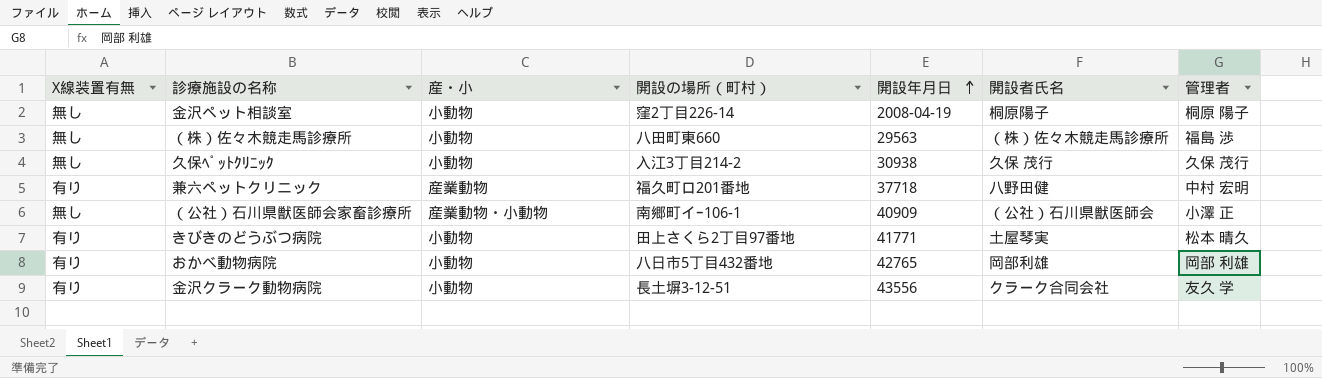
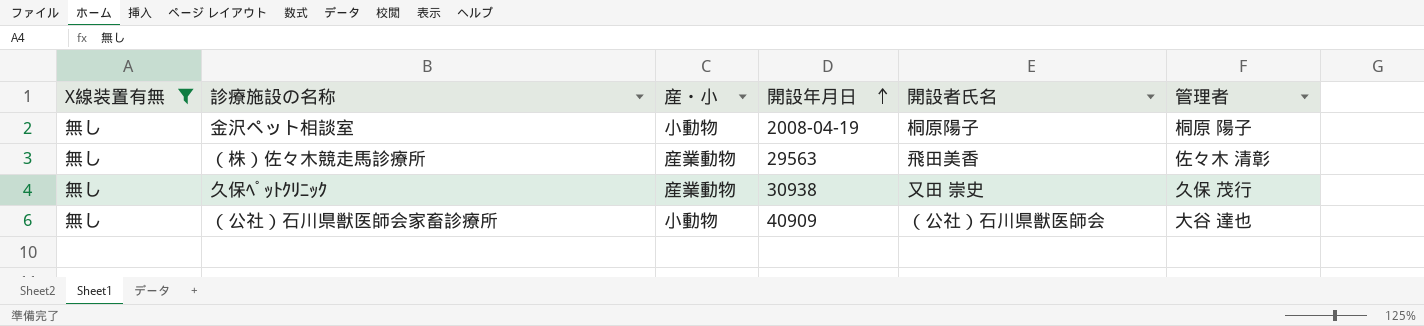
filter: none -> X線装置有無 = 無し
column 開設の場所（町村） | position: 4 -> none
（株）佐々木競走馬診療所 | 産・小: 小動物 -> 産業動物
（株）佐々木競走馬診療所 | 開設者氏名: （株）佐々木競走馬診療所 -> 飛田美香
（株）佐々木競走馬診療所 | 管理者: 福島 渉 -> 佐々木 清彰
久保ﾍﾟｯﾄｸﾘﾆｯｸ | 産・小: 小動物 -> 産業動物
久保ﾍﾟｯﾄｸﾘﾆｯｸ | 開設者氏名: 久保 茂行 -> 又田 崇史
（公社）石川県獣医師会家畜診療所 | 産・小: 産業動物・小動物 -> 小動物
（公社）石川県獣医師会家畜診療所 | 管理者: 小澤 正 -> 大谷 達也

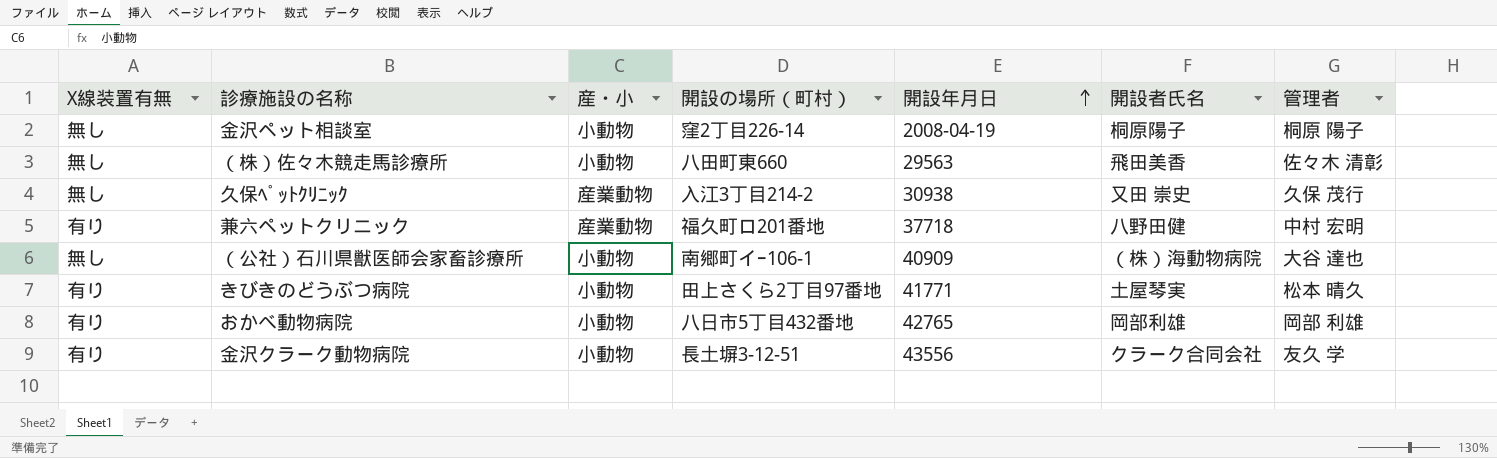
filter: X線装置有無 = 無し -> none
column 開設の場所（町村） | position: none -> 4
（株）佐々木競走馬診療所 | 産・小: 産業動物 -> 小動物
（公社）石川県獣医師会家畜診療所 | 開設者氏名: （公社）石川県獣医師会 -> （株）海動物病院

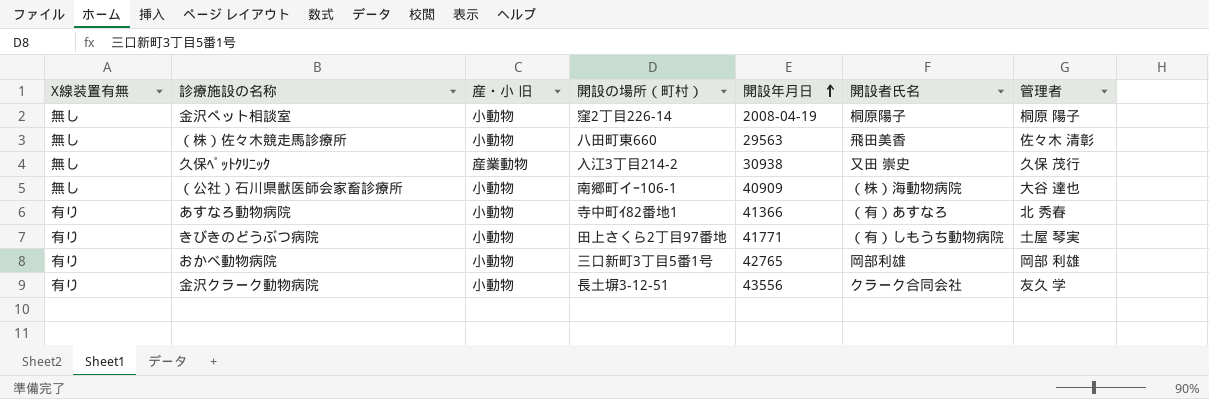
column name: 産・小 -> 産・小 旧
row 兼六ペットクリニック: 有り | 産業動物 | 福久町ロ201番地 | 37718 | 八野田健 | 中村 宏明 -> none
row あすなろ動物病院: none -> 有り | 小動物 | 寺中町ｲ82番地1 | 41366 | （有）あすなろ | 北 秀春
きびきのどうぶつ病院 | 開設者氏名: 土屋琴実 -> （有）しもうち動物病院
きびきのどうぶつ病院 | 管理者: 松本 晴久 -> 土屋 琴実
おかべ動物病院 | 開設の場所（町村）: 八日市5丁目432番地 -> 三口新町3丁目5番1号

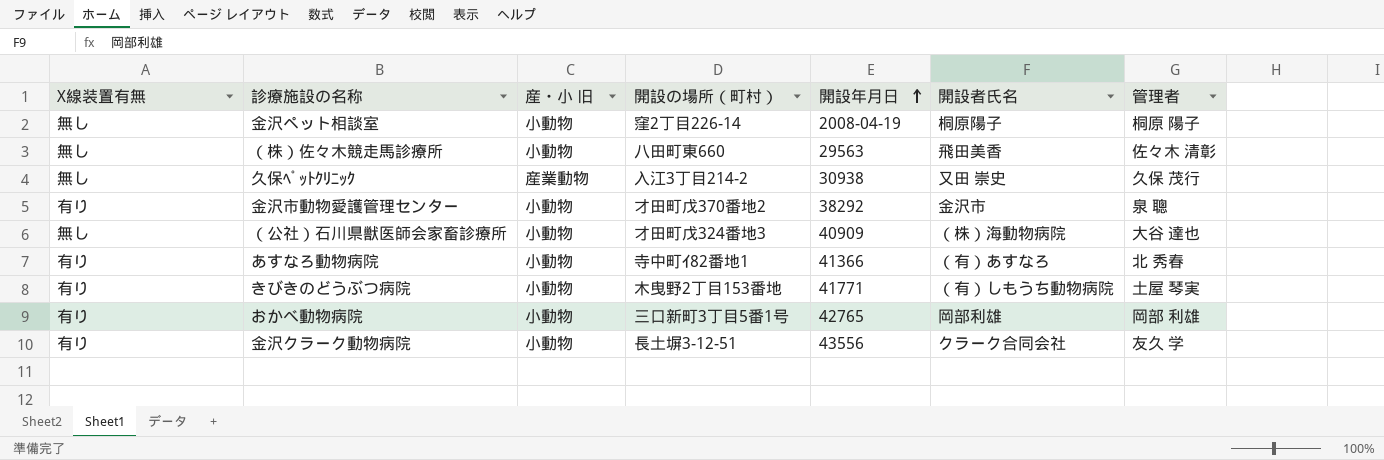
row 金沢市動物愛護管理センター: none -> 有り | 小動物 | 才田町戊370番地2 | 38292 | 金沢市 | 泉 聰
（公社）石川県獣医師会家畜診療所 | 開設の場所（町村）: 南郷町イｰ106-1 -> 才田町戊324番地3
きびきのどうぶつ病院 | 開設の場所（町村）: 田上さくら2丁目97番地 -> 木曳野2丁目153番地

